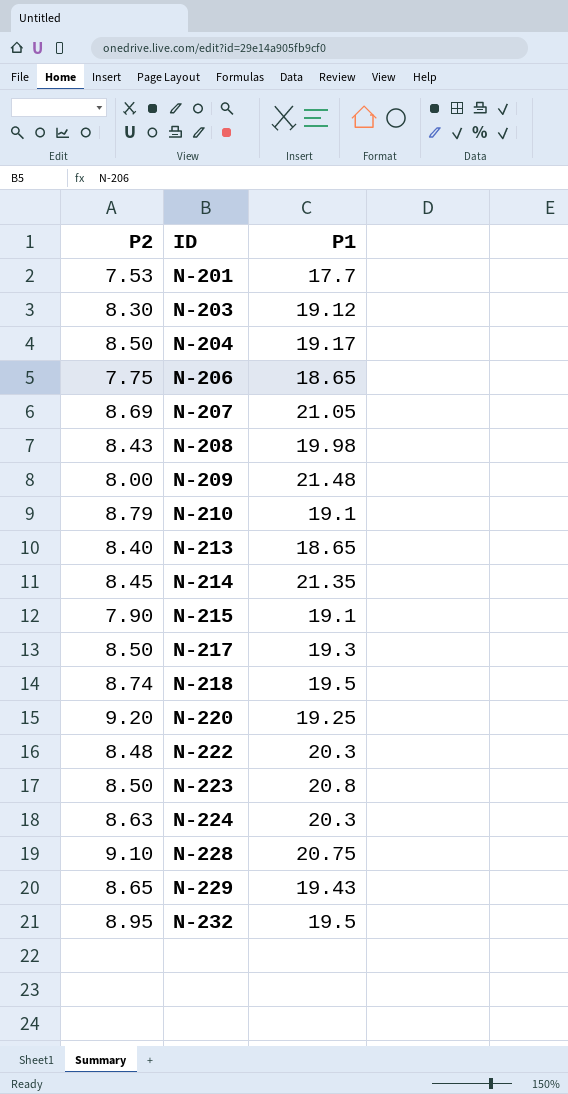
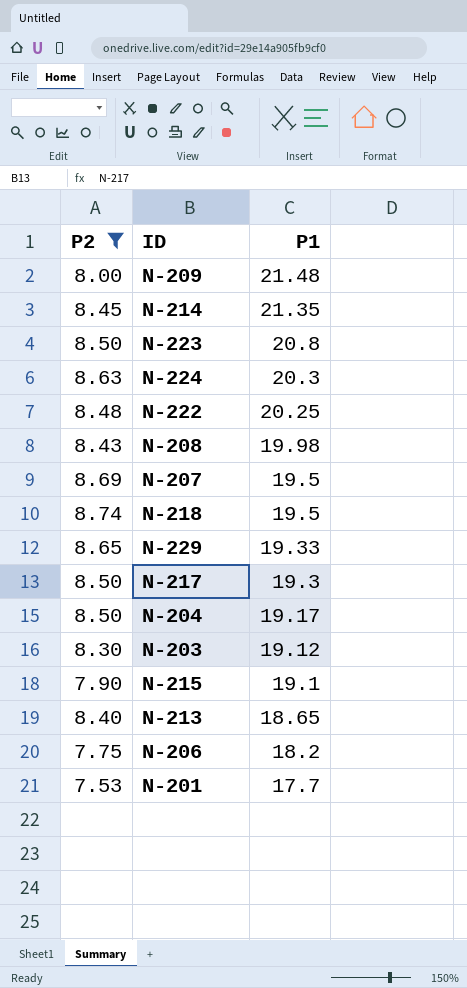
filter: none -> P2 <= 8.74
row order: ID ascending -> P1 descending
N-222 | P1: 20.3 -> 20.25
N-207 | P1: 21.05 -> 19.5
N-229 | P1: 19.43 -> 19.33
N-206 | P1: 18.65 -> 18.2

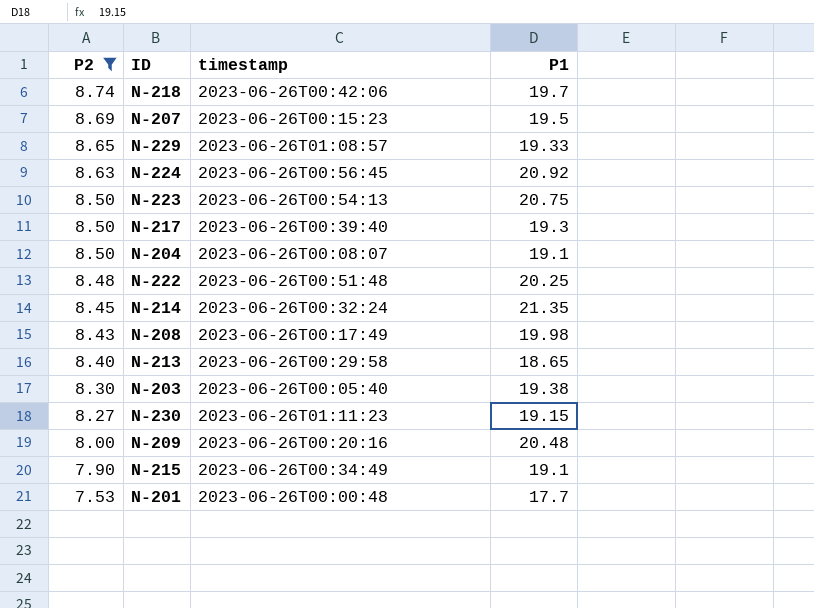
row order: P1 descending -> P2 descending
column timestamp | position: none -> 3
row N-206: 7.75 | 18.2 -> none
N-218 | P1: 19.5 -> 19.7
N-224 | P1: 20.3 -> 20.92
N-223 | P1: 20.8 -> 20.75
N-204 | P1: 19.17 -> 19.1
N-203 | P1: 19.12 -> 19.38
row N-230: none -> 8.27 | 2023-06-26T01:11:23 | 19.15
N-209 | P1: 21.48 -> 20.48

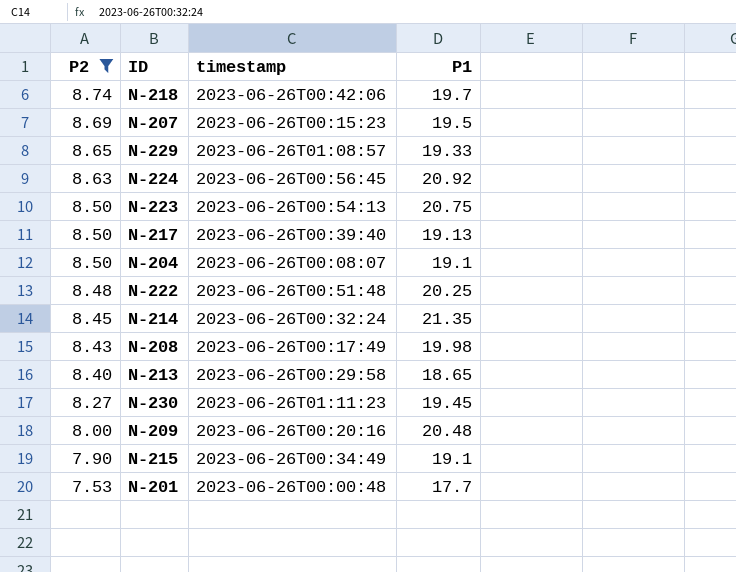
row N-203: 8.30 | 2023-06-26T00:05:40 | 19.38 -> none
N-217 | P1: 19.3 -> 19.13
N-230 | P1: 19.15 -> 19.45

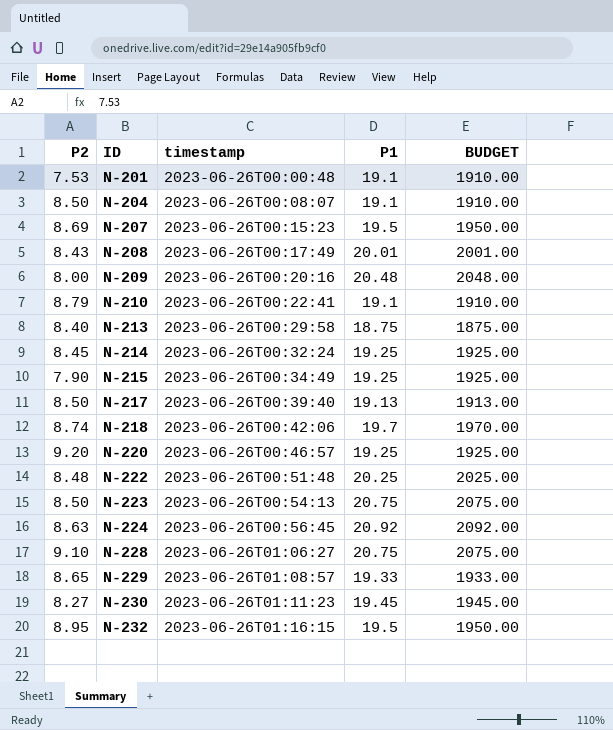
filter: P2 <= 8.74 -> none
row order: P2 descending -> ID ascending
column BUDGET | formula: none -> [P1] * 100
N-201 | P1: 17.7 -> 19.1
N-208 | P1: 19.98 -> 20.01
N-213 | P1: 18.65 -> 18.75
N-214 | P1: 21.35 -> 19.25
N-215 | P1: 19.1 -> 19.25

